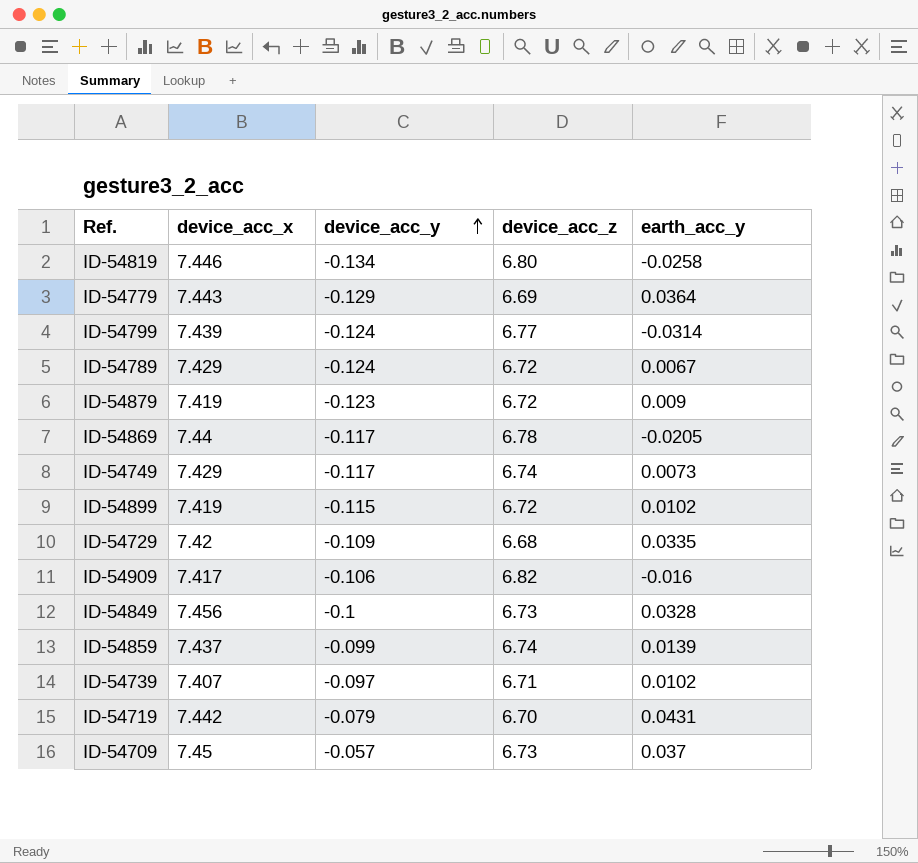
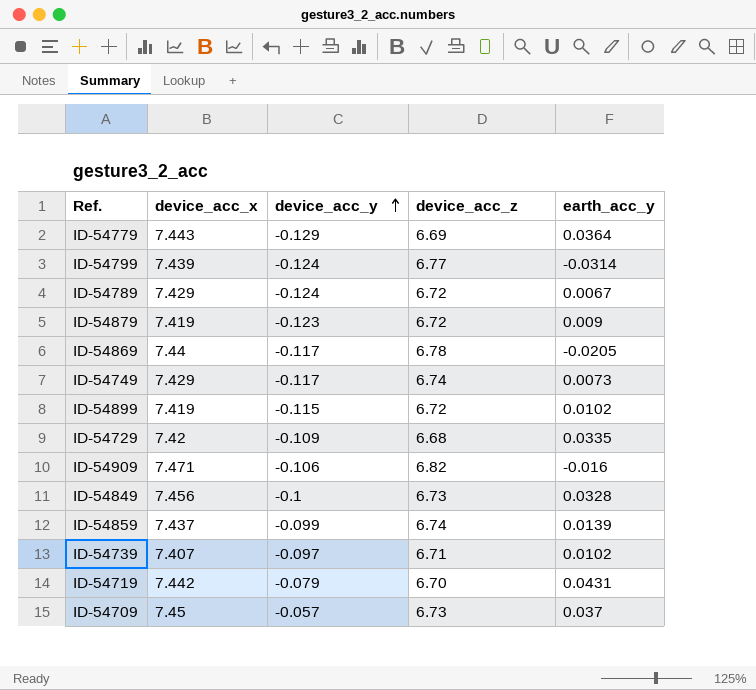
row ID-54819: 7.446 | -0.134 | 6.80 | -0.0258 -> none
ID-54909 | device_acc_x: 7.417 -> 7.471

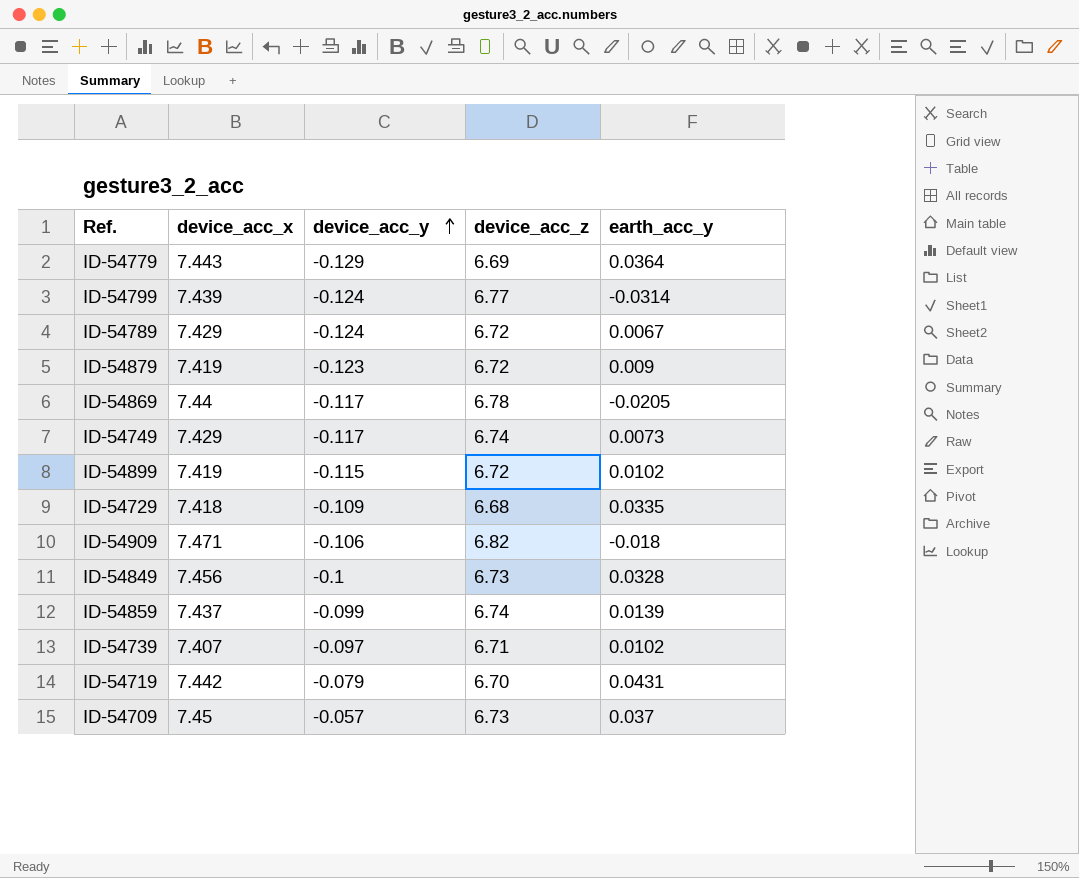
ID-54729 | device_acc_x: 7.42 -> 7.418
ID-54909 | earth_acc_y: -0.016 -> -0.018

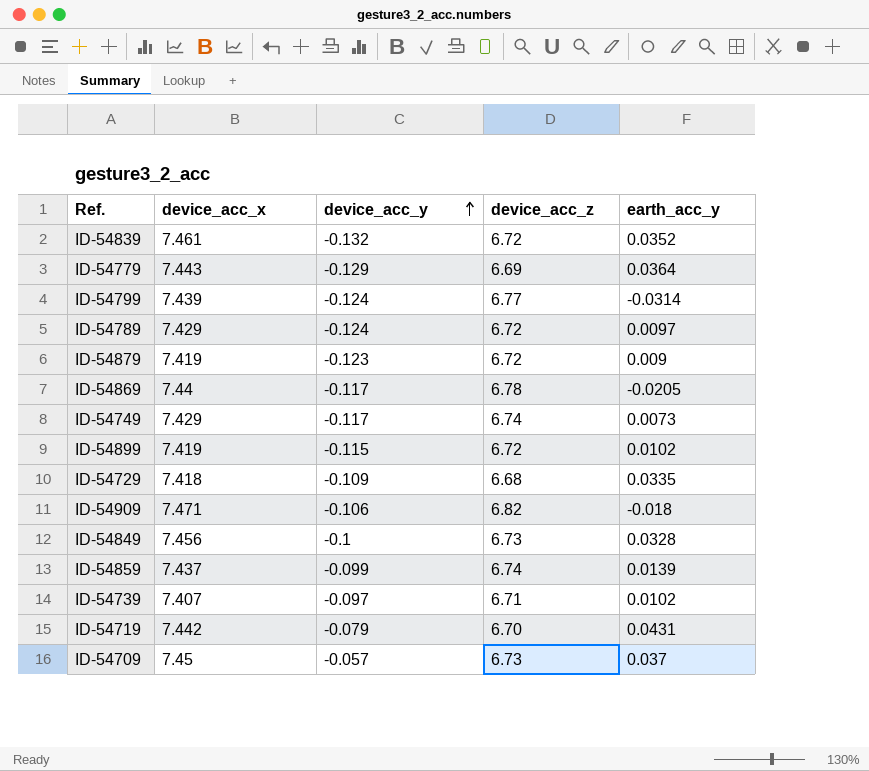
row ID-54839: none -> 7.461 | -0.132 | 6.72 | 0.0352
ID-54789 | earth_acc_y: 0.0067 -> 0.0097

